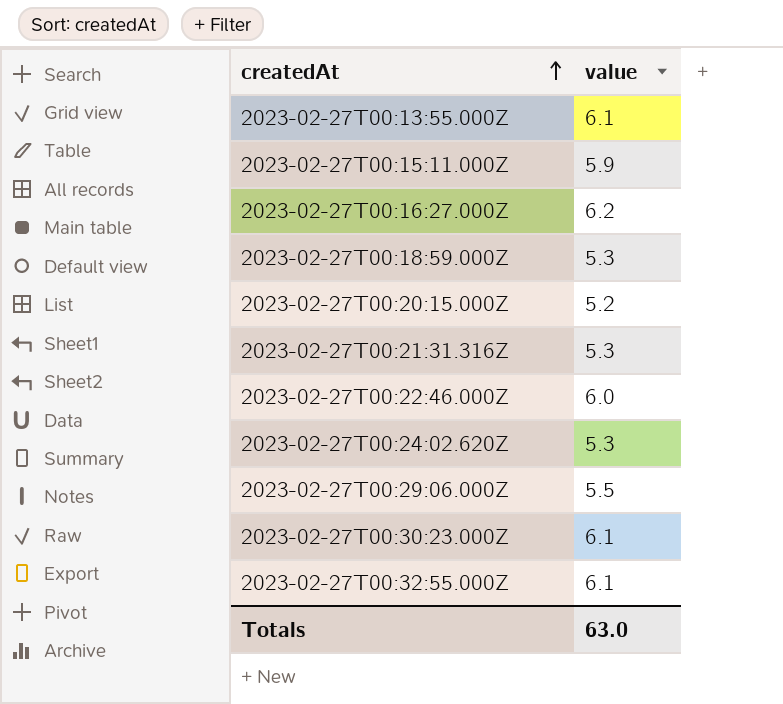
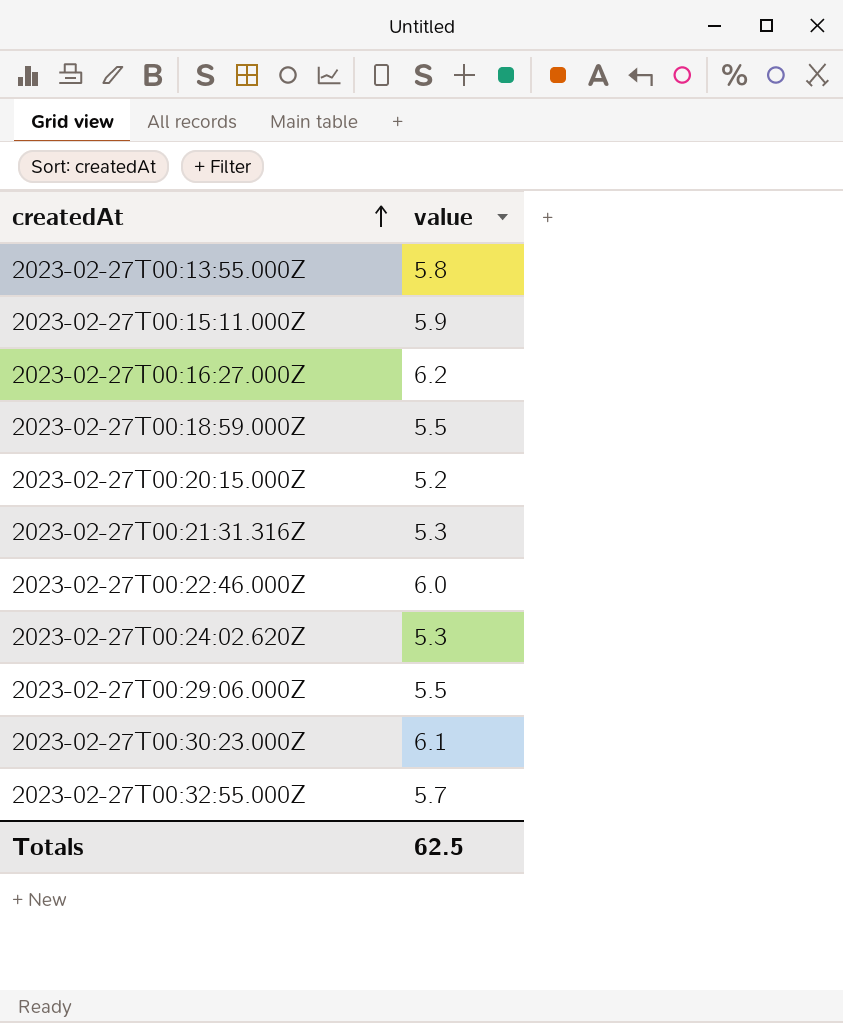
2023-02-27T00:13:55.000Z | value: 6.1 -> 5.8
2023-02-27T00:18:59.000Z | value: 5.3 -> 5.5
2023-02-27T00:32:55.000Z | value: 6.1 -> 5.7
Totals | value: 63.0 -> 62.5

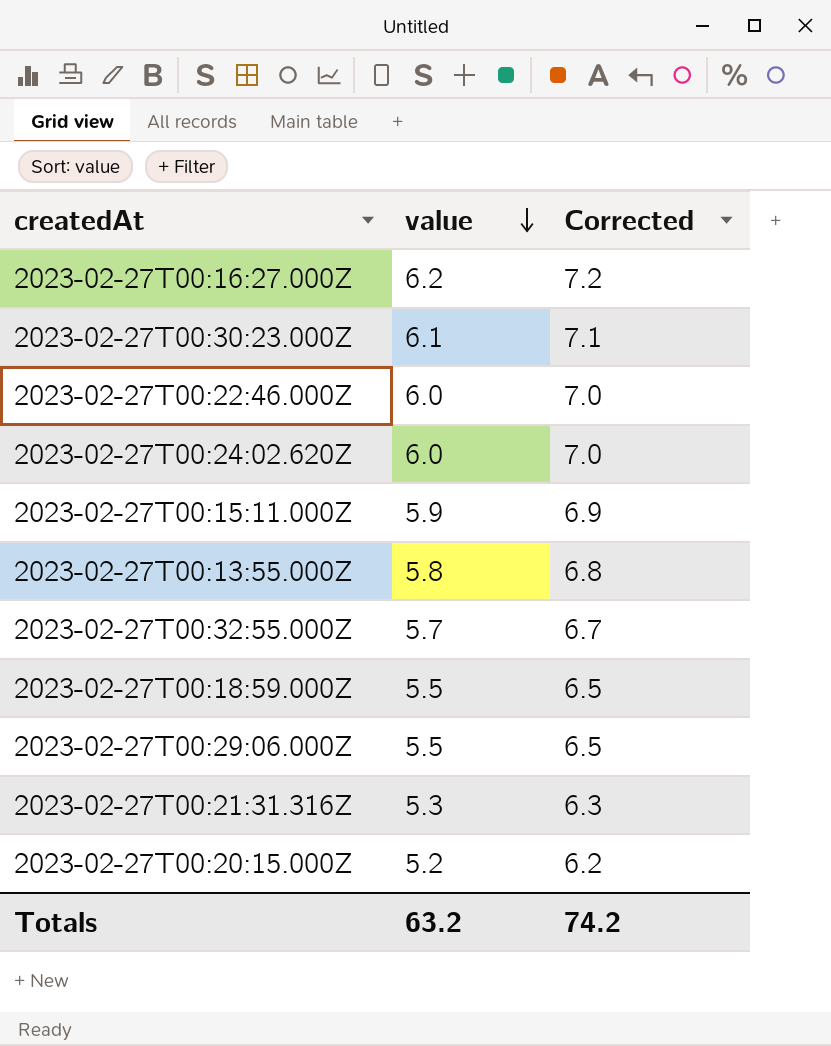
row order: createdAt ascending -> value descending
column Corrected | formula: none -> [value] + 1
2023-02-27T00:24:02.620Z | value: 5.3 -> 6.0
Totals | value: 62.5 -> 63.2

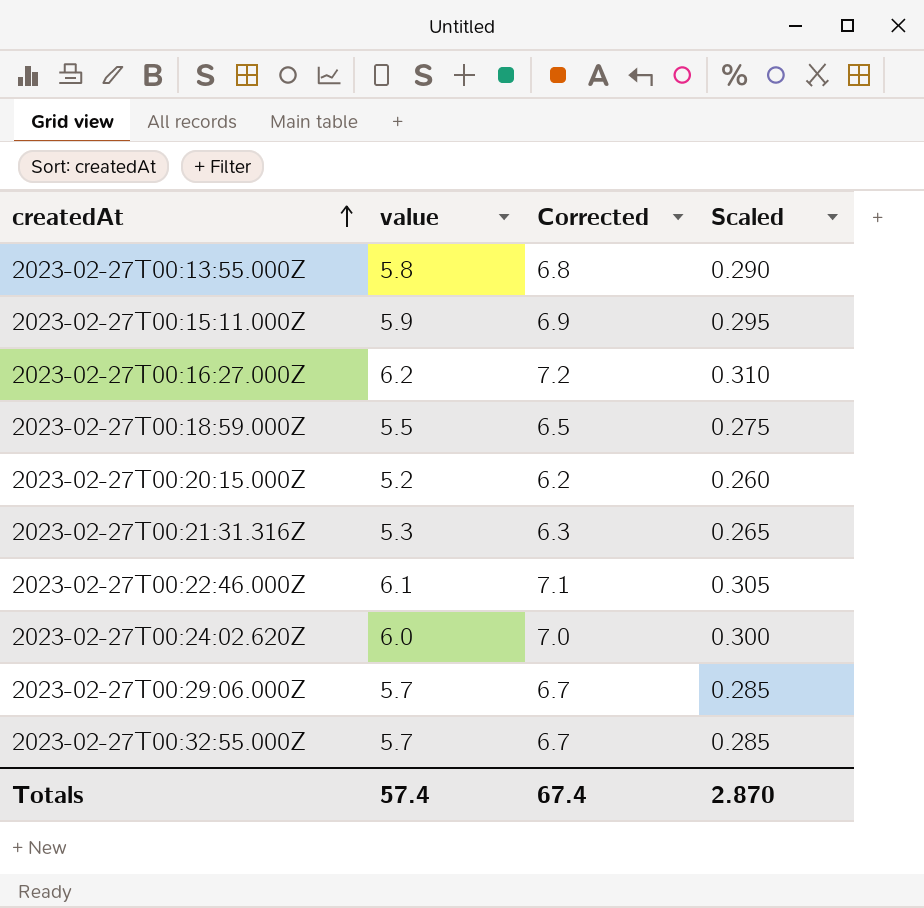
row order: value descending -> createdAt ascending
column Scaled | formula: none -> [value] * 0.05
row 2023-02-27T00:30:23.000Z: 6.1 | 7.1 -> none
2023-02-27T00:22:46.000Z | value: 6.0 -> 6.1
2023-02-27T00:22:46.000Z | Corrected: 7.0 -> 7.1
2023-02-27T00:29:06.000Z | value: 5.5 -> 5.7
2023-02-27T00:29:06.000Z | Corrected: 6.5 -> 6.7
Totals | value: 63.2 -> 57.4
Totals | Corrected: 74.2 -> 67.4

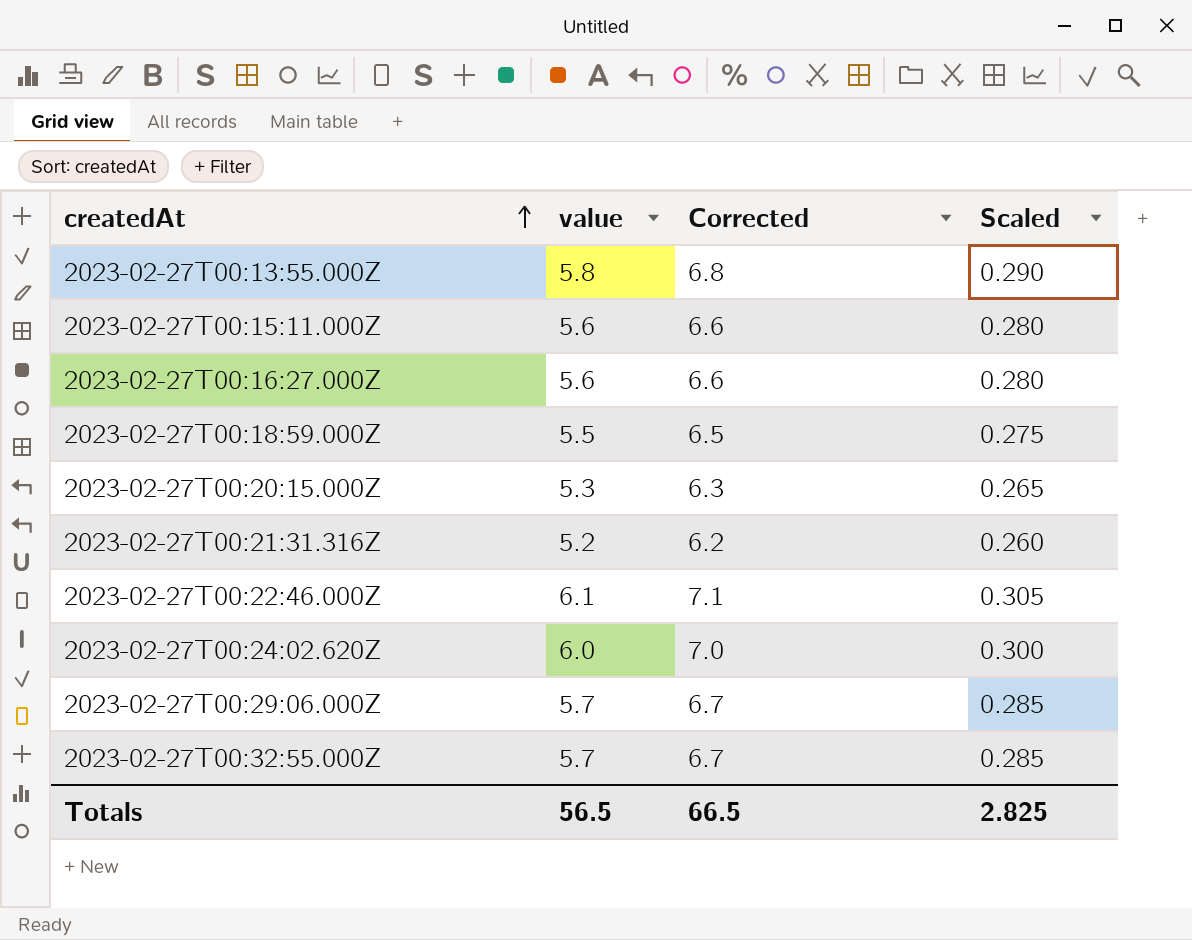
2023-02-27T00:15:11.000Z | value: 5.9 -> 5.6
2023-02-27T00:15:11.000Z | Corrected: 6.9 -> 6.6
2023-02-27T00:15:11.000Z | Scaled: 0.295 -> 0.280
2023-02-27T00:16:27.000Z | value: 6.2 -> 5.6
2023-02-27T00:16:27.000Z | Corrected: 7.2 -> 6.6
2023-02-27T00:16:27.000Z | Scaled: 0.310 -> 0.280
2023-02-27T00:20:15.000Z | value: 5.2 -> 5.3
2023-02-27T00:20:15.000Z | Corrected: 6.2 -> 6.3
2023-02-27T00:20:15.000Z | Scaled: 0.260 -> 0.265
2023-02-27T00:21:31.316Z | value: 5.3 -> 5.2
2023-02-27T00:21:31.316Z | Corrected: 6.3 -> 6.2
2023-02-27T00:21:31.316Z | Scaled: 0.265 -> 0.260
Totals | value: 57.4 -> 56.5
Totals | Corrected: 67.4 -> 66.5
Totals | Scaled: 2.870 -> 2.825

